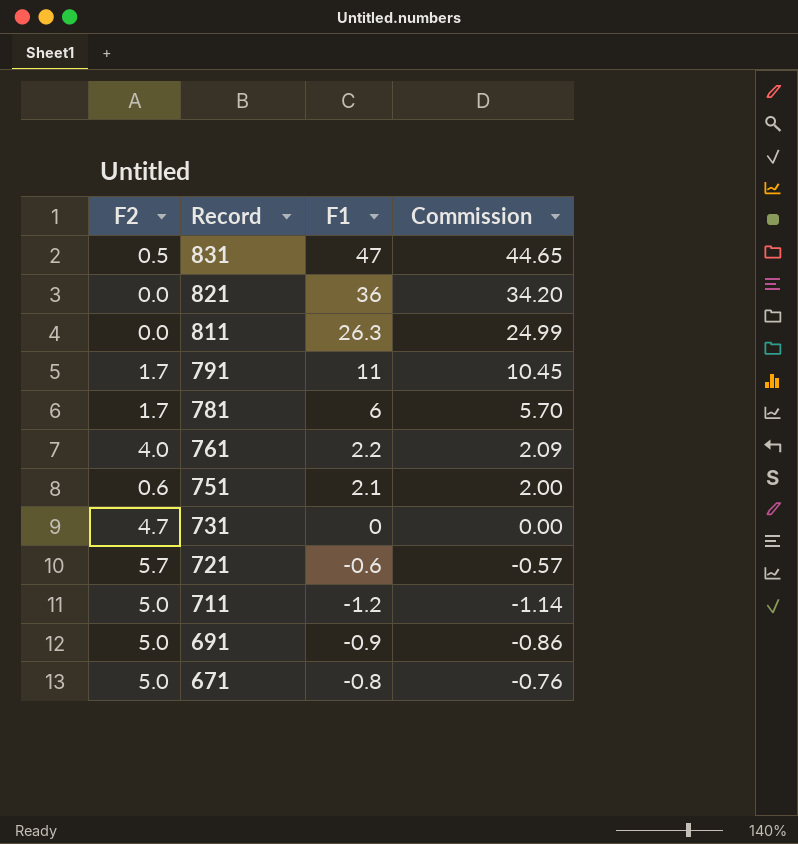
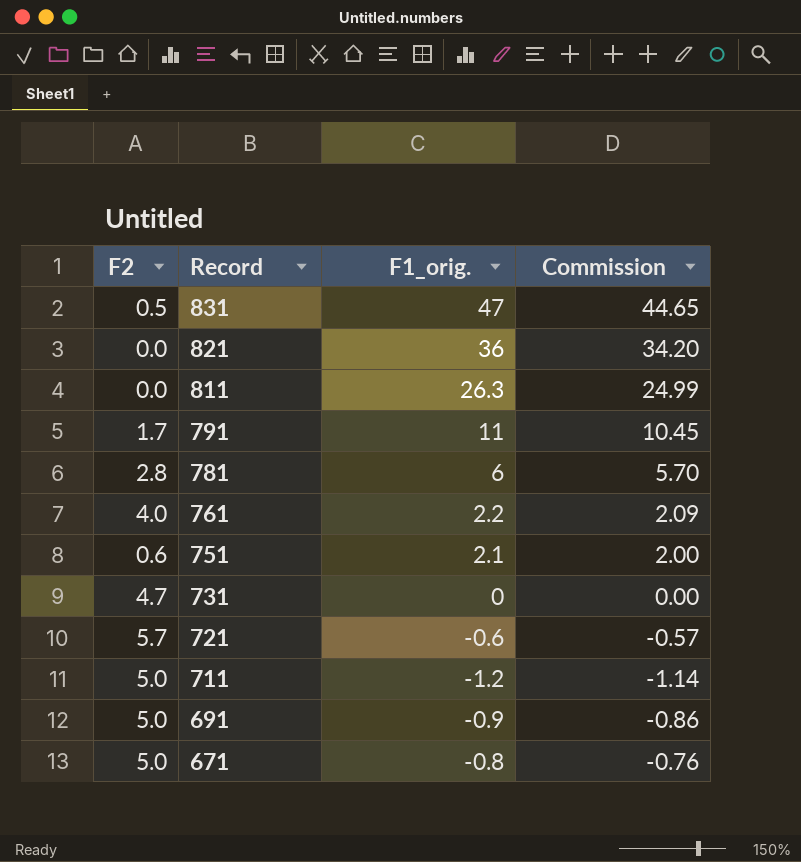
column name: F1 -> F1_orig.
781 | F2: 1.7 -> 2.8

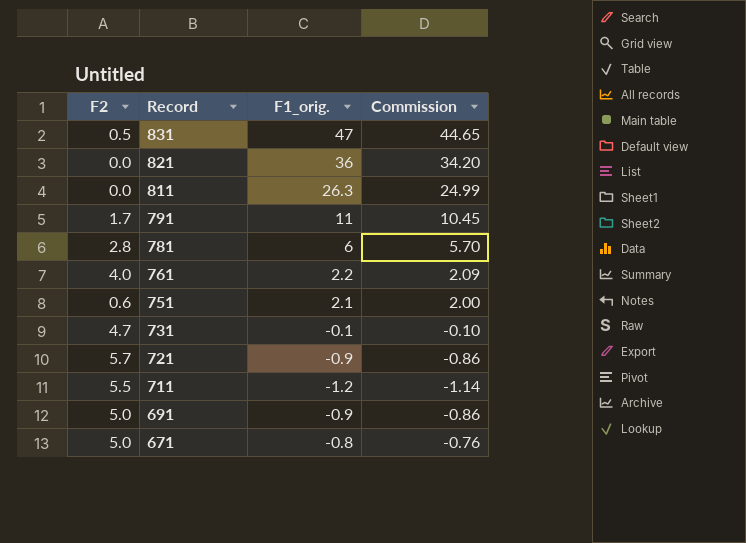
731 | F1_orig.: 0 -> -0.1
731 | Commission: 0.00 -> -0.10
721 | F1_orig.: -0.6 -> -0.9
721 | Commission: -0.57 -> -0.86
711 | F2: 5.0 -> 5.5

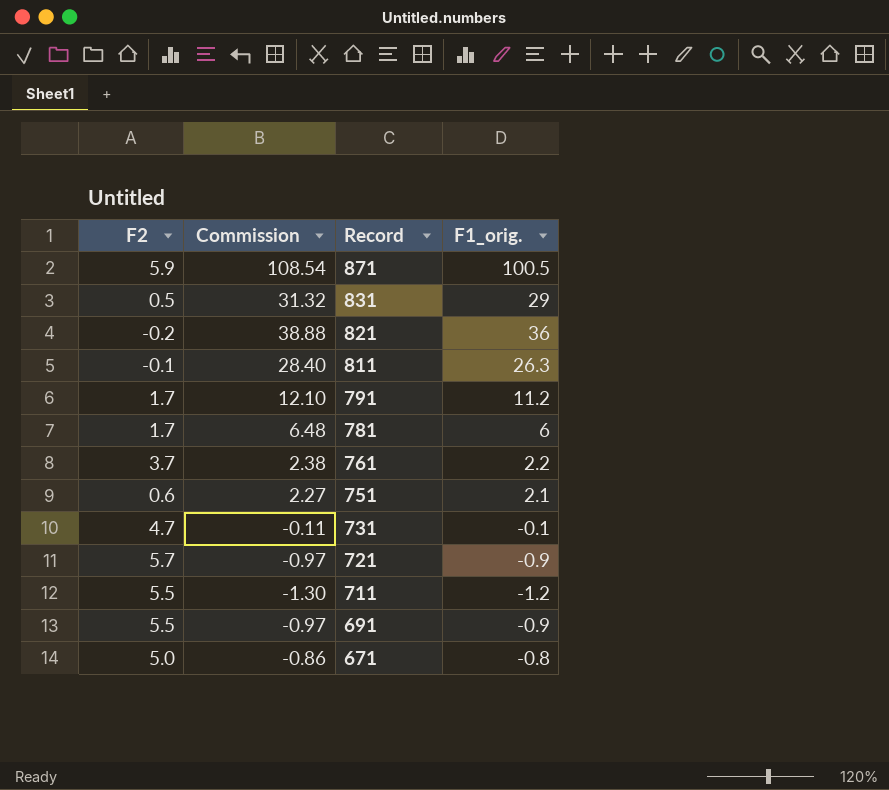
column Commission | formula: [F1_orig.] * 0.95 -> [F1_orig.] * 1.08
column Commission | position: 4 -> 2
row 871: none -> 5.9 | 108.54 | 100.5
831 | F1_orig.: 47 -> 29
821 | F2: 0.0 -> -0.2
811 | F2: 0.0 -> -0.1
791 | F1_orig.: 11 -> 11.2
781 | F2: 2.8 -> 1.7
761 | F2: 4.0 -> 3.7
691 | F2: 5.0 -> 5.5

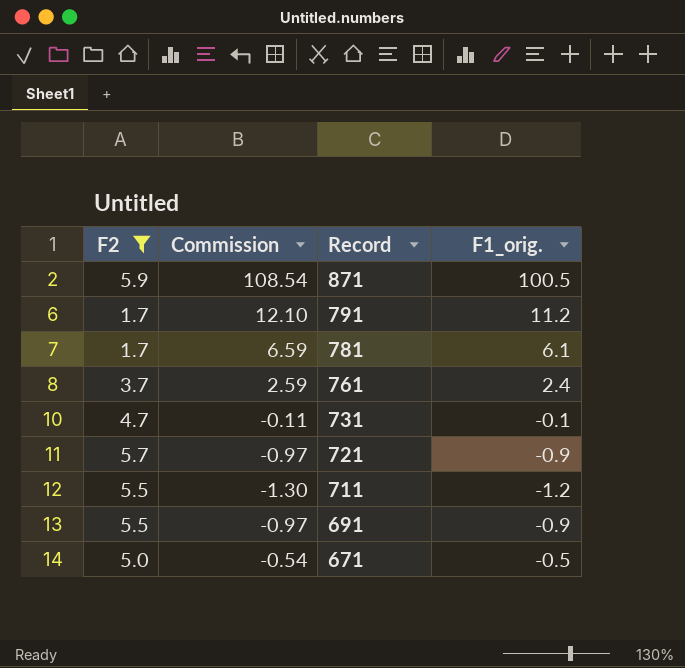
filter: none -> F2 >= 1.7
781 | Commission: 6.48 -> 6.59
781 | F1_orig.: 6 -> 6.1
761 | Commission: 2.38 -> 2.59
761 | F1_orig.: 2.2 -> 2.4
671 | Commission: -0.86 -> -0.54
671 | F1_orig.: -0.8 -> -0.5

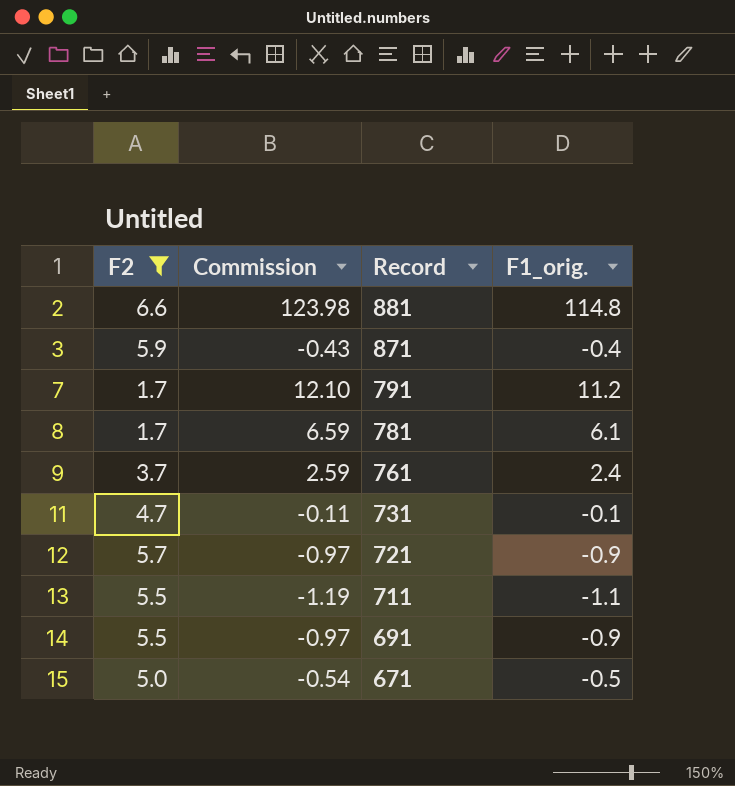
row 881: none -> 6.6 | 123.98 | 114.8
871 | Commission: 108.54 -> -0.43
871 | F1_orig.: 100.5 -> -0.4
711 | Commission: -1.30 -> -1.19
711 | F1_orig.: -1.2 -> -1.1

